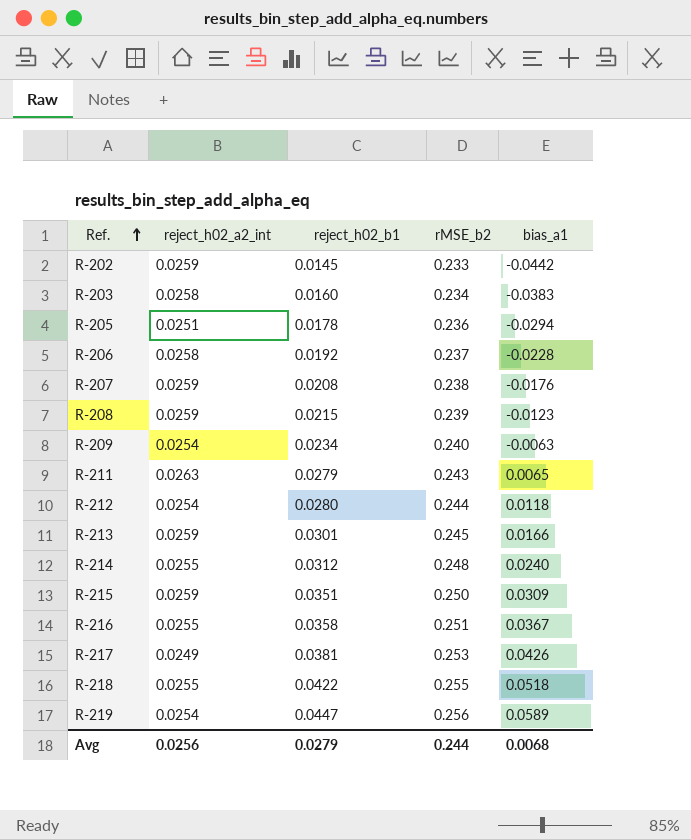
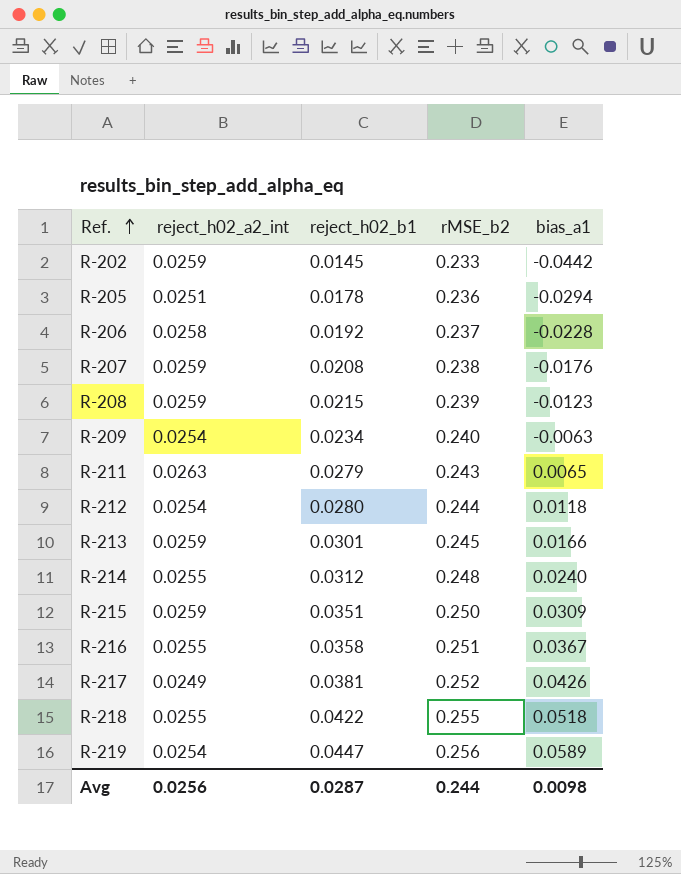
row R-203: 0.0258 | 0.0160 | 0.234 | -0.0383 -> none
R-217 | rMSE_b2: 0.253 -> 0.252
Avg | reject_h02_b1: 0.0279 -> 0.0287
Avg | bias_a1: 0.0068 -> 0.0098

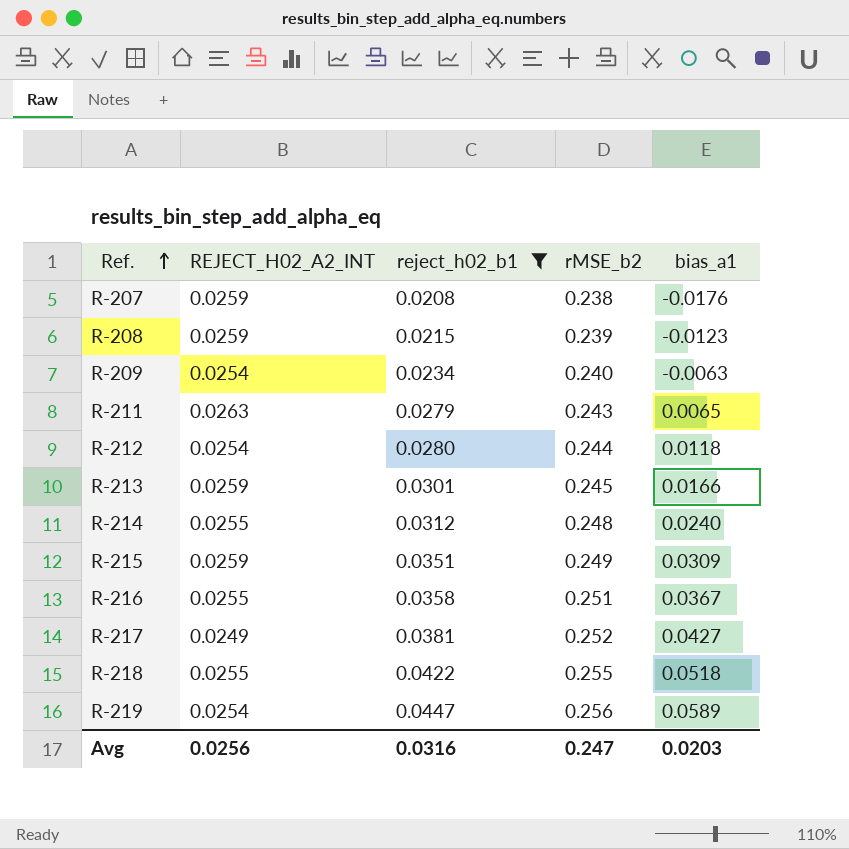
filter: none -> reject_h02_b1 >= 0.0208
column name: reject_h02_a2_int -> REJECT_H02_A2_INT
R-215 | rMSE_b2: 0.250 -> 0.249
R-217 | bias_a1: 0.0426 -> 0.0427
Avg | reject_h02_b1: 0.0287 -> 0.0316
Avg | rMSE_b2: 0.244 -> 0.247
Avg | bias_a1: 0.0098 -> 0.0203

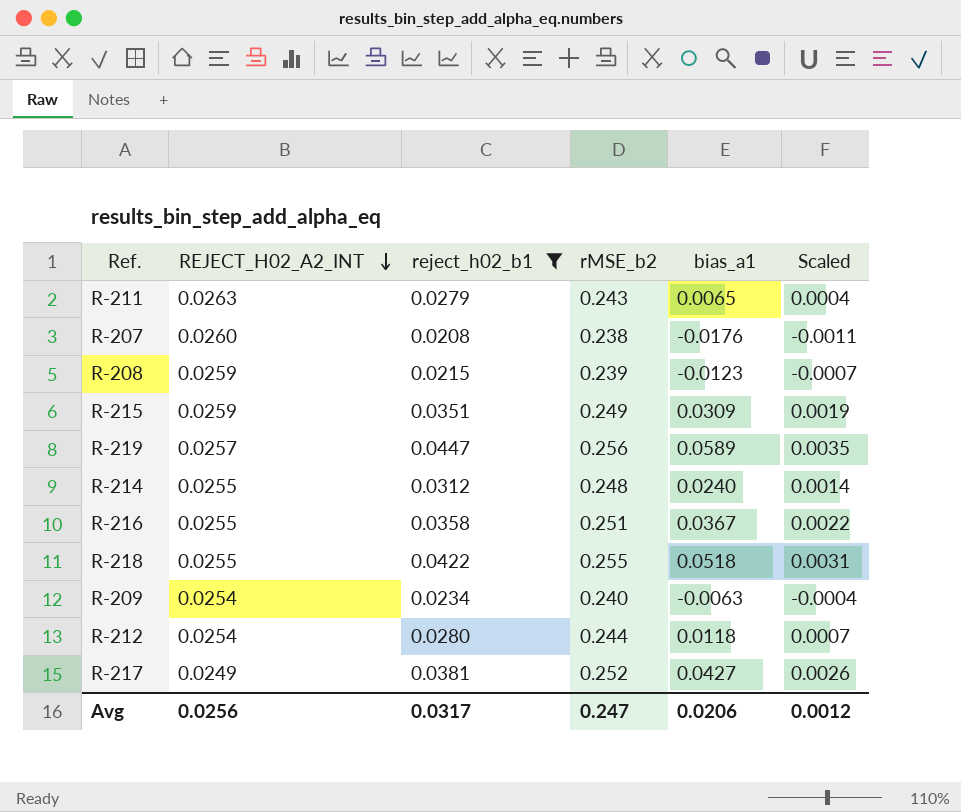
row order: Ref. ascending -> REJECT_H02_A2_INT descending
column Scaled | formula: none -> [bias_a1] * 0.06
row R-213: 0.0259 | 0.0301 | 0.245 | 0.0166 -> none
R-207 | REJECT_H02_A2_INT: 0.0259 -> 0.0260
R-219 | REJECT_H02_A2_INT: 0.0254 -> 0.0257
Avg | reject_h02_b1: 0.0316 -> 0.0317
Avg | bias_a1: 0.0203 -> 0.0206

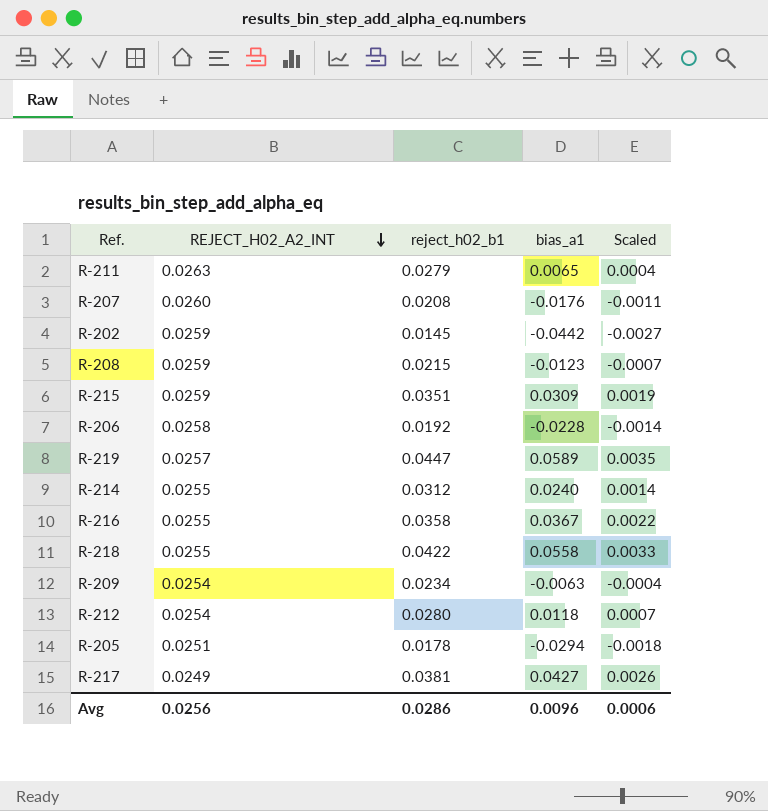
filter: reject_h02_b1 >= 0.0208 -> none
column rMSE_b2 | position: 4 -> none
R-218 | bias_a1: 0.0518 -> 0.0558
R-218 | Scaled: 0.0031 -> 0.0033
Avg | reject_h02_b1: 0.0317 -> 0.0286
Avg | bias_a1: 0.0206 -> 0.0096
Avg | Scaled: 0.0012 -> 0.0006

